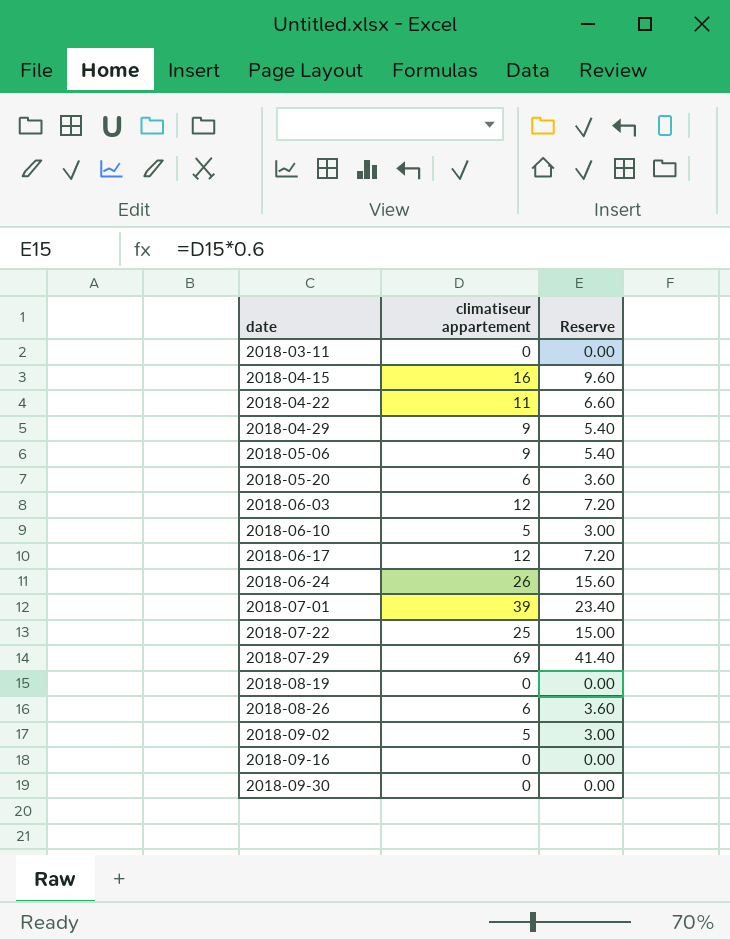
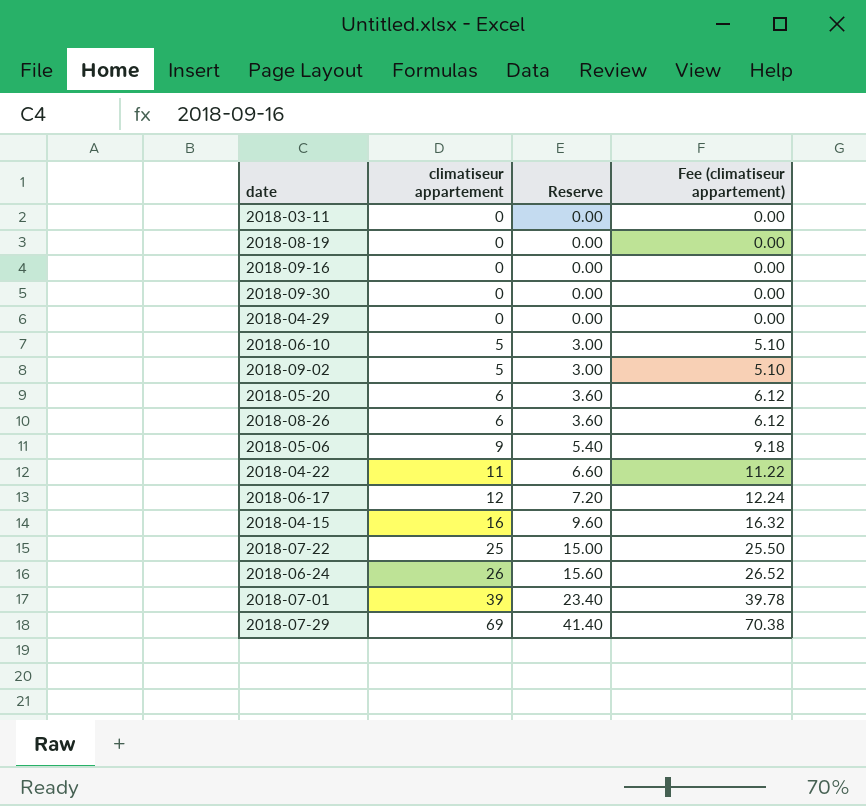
row order: date ascending -> climatiseur appartement ascending
column Fee (climatiseur appartement) | formula: none -> [climatiseur appartement] * 1.02
row 2018-06-03: 12 | 7.20 -> none
2018-04-29 | climatiseur appartement: 9 -> 0
2018-04-29 | Reserve: 5.40 -> 0.00

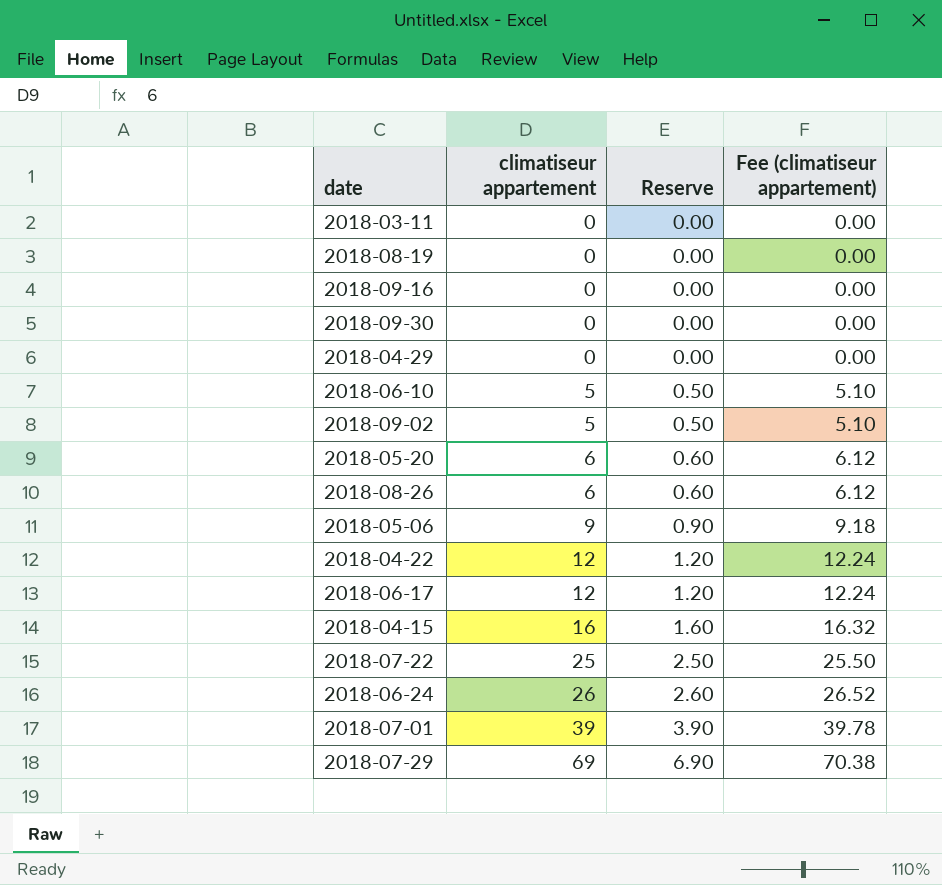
column Reserve | formula: [climatiseur appartement] * 0.6 -> [climatiseur appartement] * 0.1
2018-04-22 | climatiseur appartement: 11 -> 12
2018-04-22 | Fee (climatiseur appartement): 11.22 -> 12.24

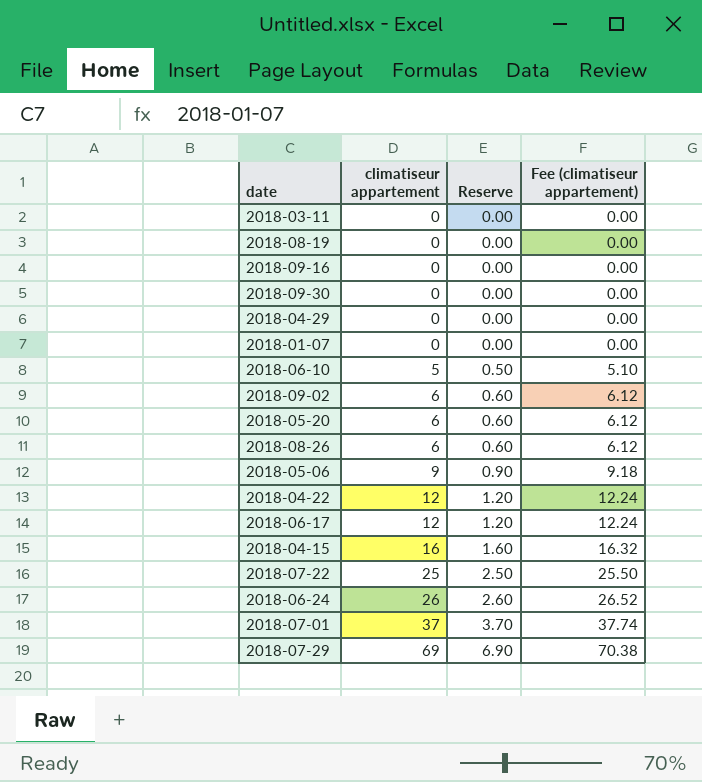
row 2018-01-07: none -> 0 | 0.00 | 0.00
2018-09-02 | climatiseur appartement: 5 -> 6
2018-09-02 | Reserve: 0.50 -> 0.60
2018-09-02 | Fee (climatiseur appartement): 5.10 -> 6.12
2018-07-01 | climatiseur appartement: 39 -> 37
2018-07-01 | Reserve: 3.90 -> 3.70
2018-07-01 | Fee (climatiseur appartement): 39.78 -> 37.74

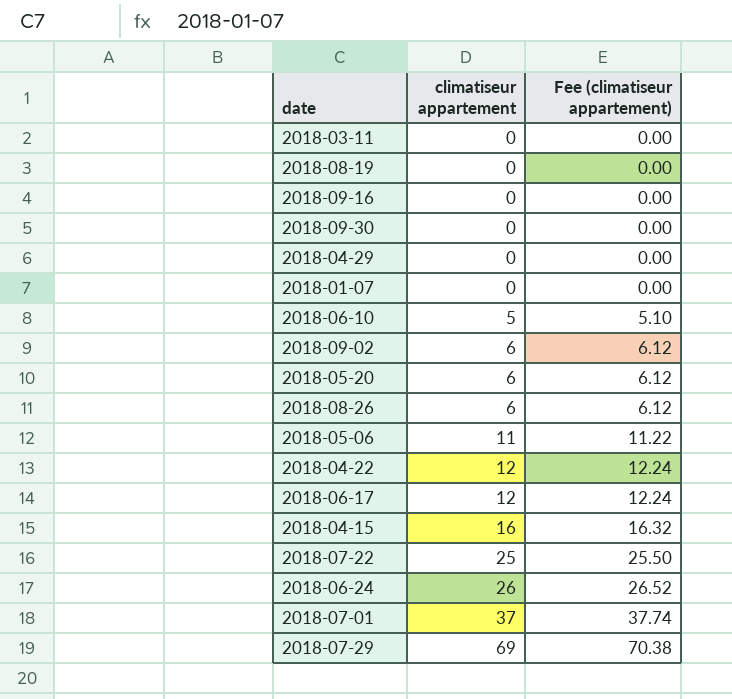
column Reserve | formula: [climatiseur appartement] * 0.1 -> none
2018-05-06 | climatiseur appartement: 9 -> 11
2018-05-06 | Fee (climatiseur appartement): 9.18 -> 11.22

